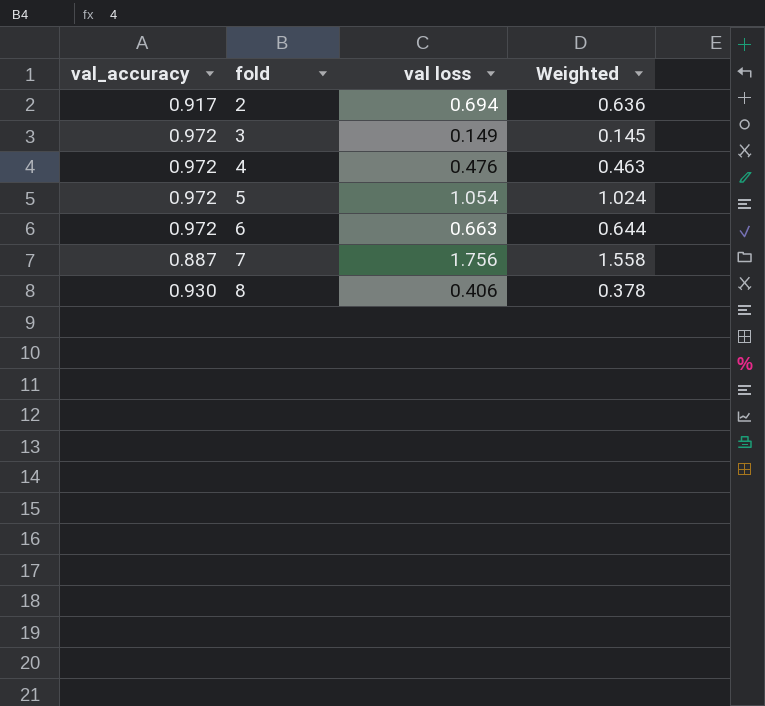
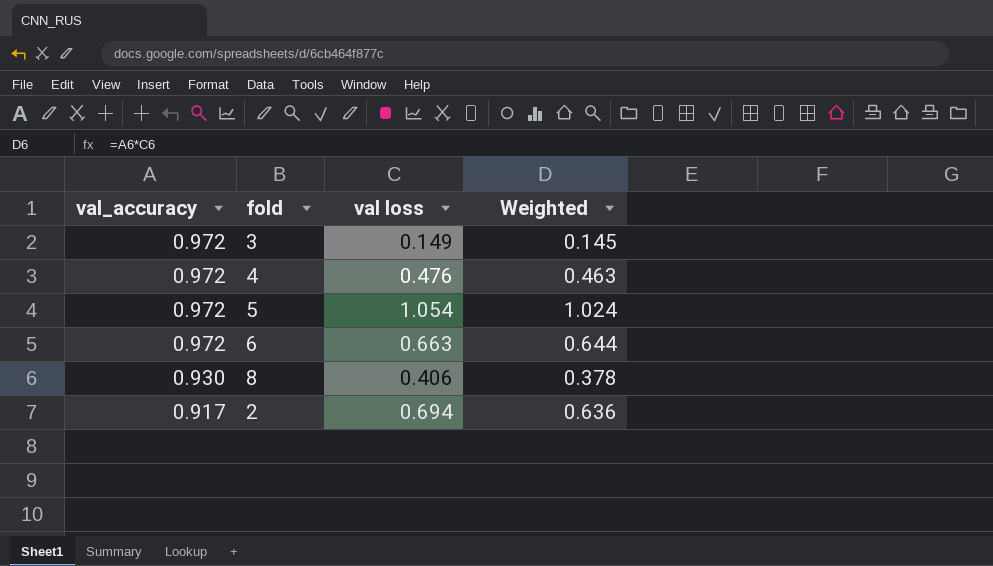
row order: fold ascending -> val_accuracy descending
row 7: 0.887 | 1.756 | 1.558 -> none

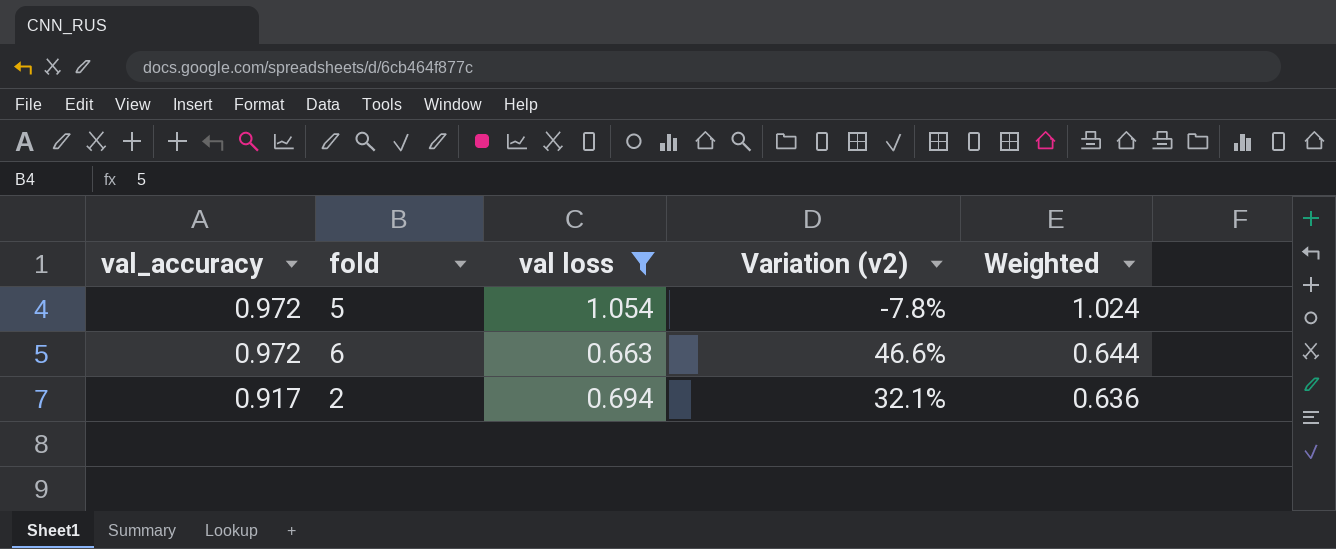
filter: none -> val loss >= 0.663
column Variation (v2) | formula: none -> ([val_accuracy] - [val loss]) / [val loss]

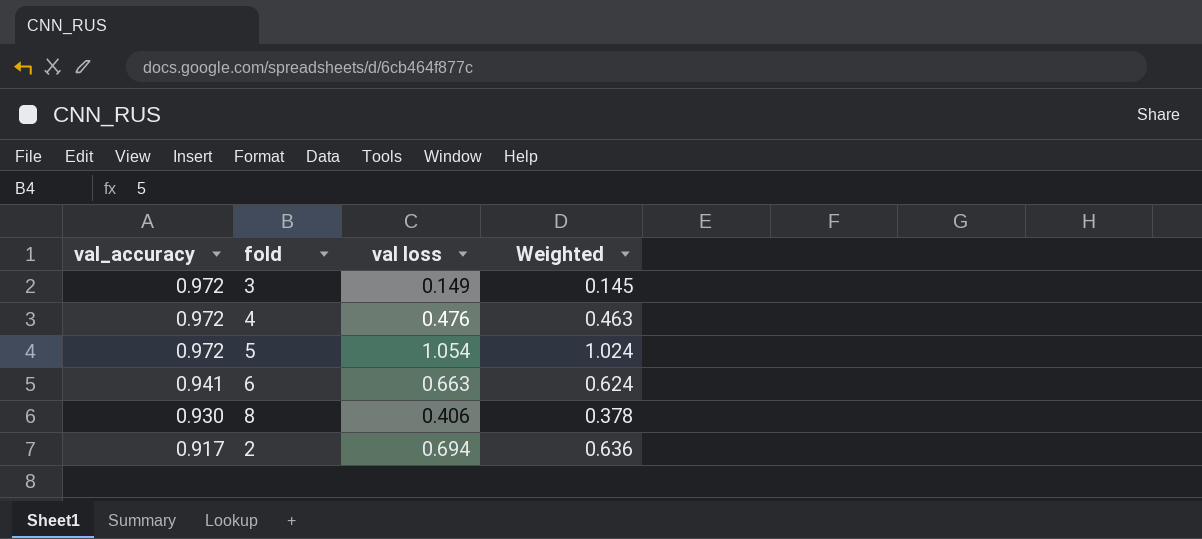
filter: val loss >= 0.663 -> none
column Variation (v2) | formula: ([val_accuracy] - [val loss]) / [val loss] -> none
6 | val_accuracy: 0.972 -> 0.941
6 | Weighted: 0.644 -> 0.624

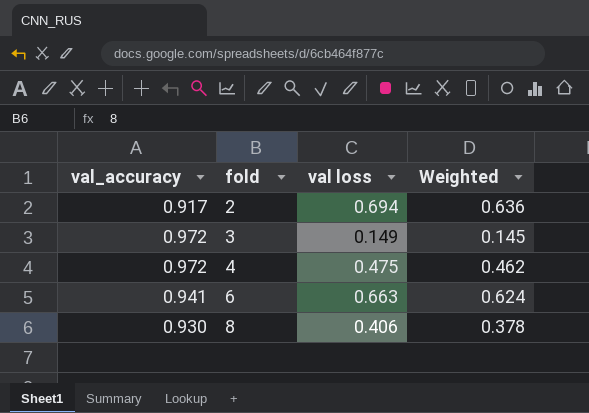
row order: val_accuracy descending -> fold ascending
row 5: 0.972 | 1.054 | 1.024 -> none
4 | val loss: 0.476 -> 0.475
4 | Weighted: 0.463 -> 0.462

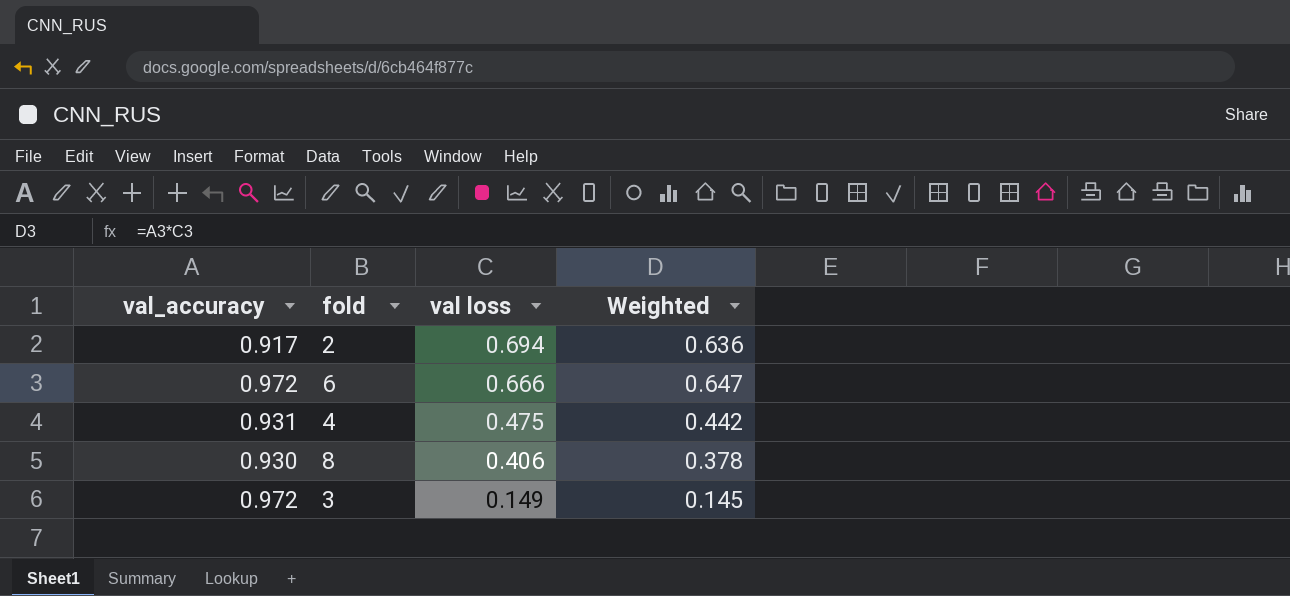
row order: fold ascending -> val loss descending
6 | val_accuracy: 0.941 -> 0.972
6 | val loss: 0.663 -> 0.666
6 | Weighted: 0.624 -> 0.647
4 | val_accuracy: 0.972 -> 0.931
4 | Weighted: 0.462 -> 0.442

